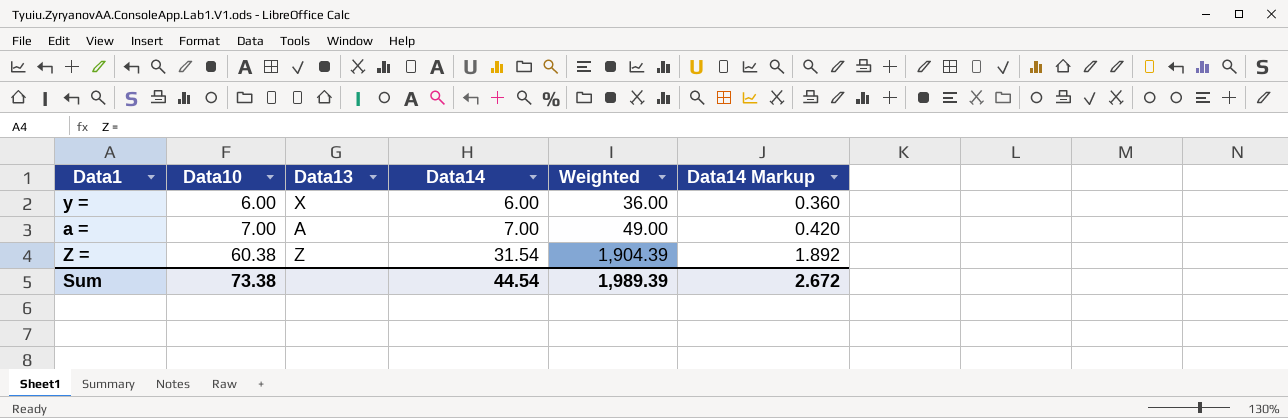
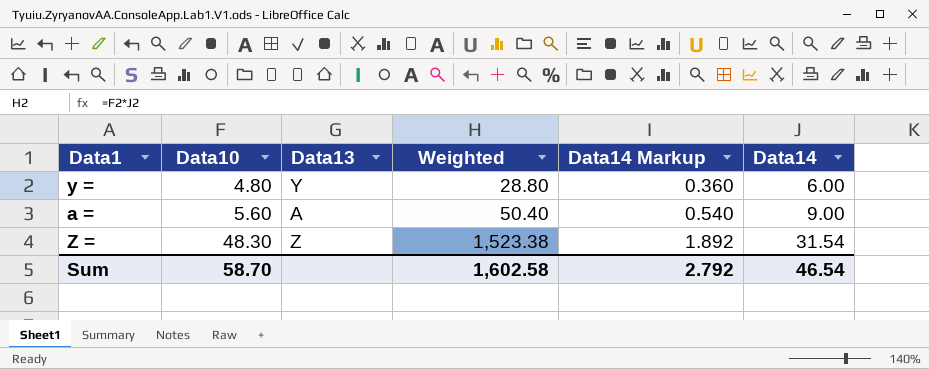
column Data14 | position: 4 -> 6
y = | Data10: 6.00 -> 4.80
y = | Data13: X -> Y
y = | Weighted: 36.00 -> 28.80
a = | Data10: 7.00 -> 5.60
a = | Weighted: 49.00 -> 50.40
a = | Data14 Markup: 0.420 -> 0.540
a = | Data14: 7.00 -> 9.00
Z = | Data10: 60.38 -> 48.30
Z = | Weighted: 1,904.39 -> 1,523.38
Sum | Data10: 73.38 -> 58.70
Sum | Weighted: 1,989.39 -> 1,602.58
Sum | Data14 Markup: 2.672 -> 2.792
Sum | Data14: 44.54 -> 46.54

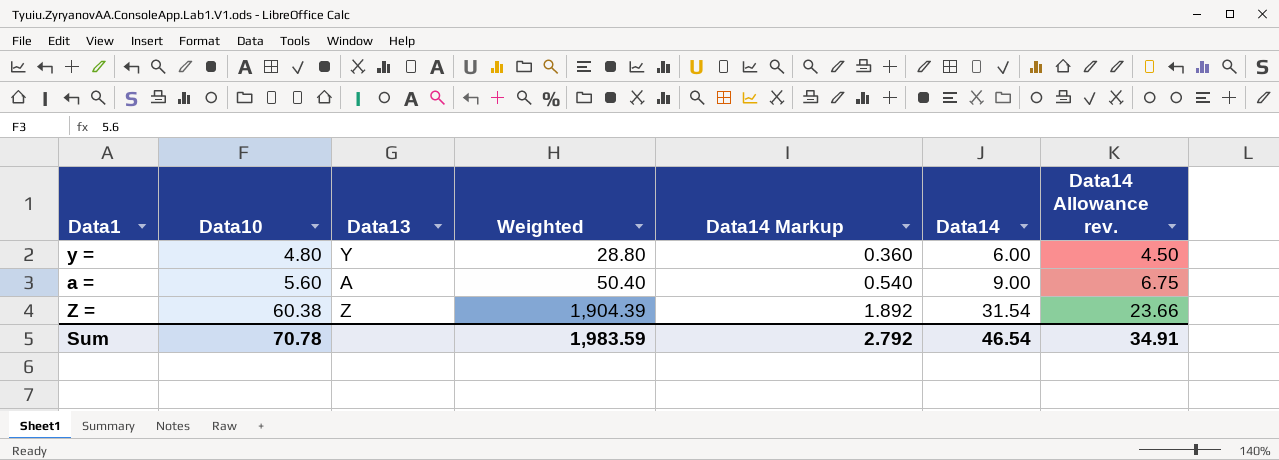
column Data14 Allowance rev. | formula: none -> [Data14] * 0.75
Z = | Data10: 48.30 -> 60.38
Z = | Weighted: 1,523.38 -> 1,904.39
Sum | Data10: 58.70 -> 70.78
Sum | Weighted: 1,602.58 -> 1,983.59

